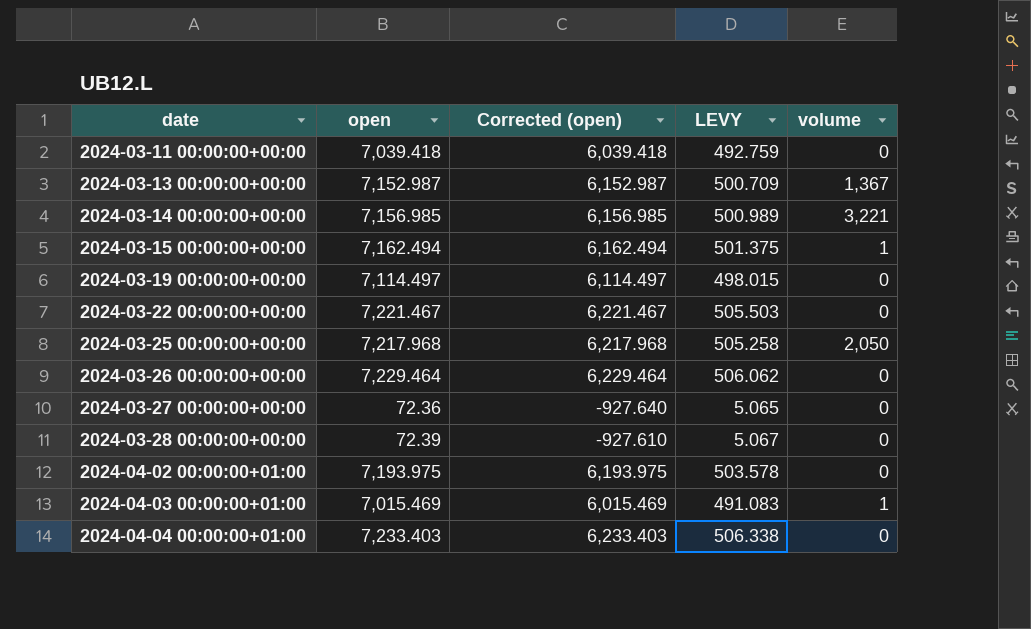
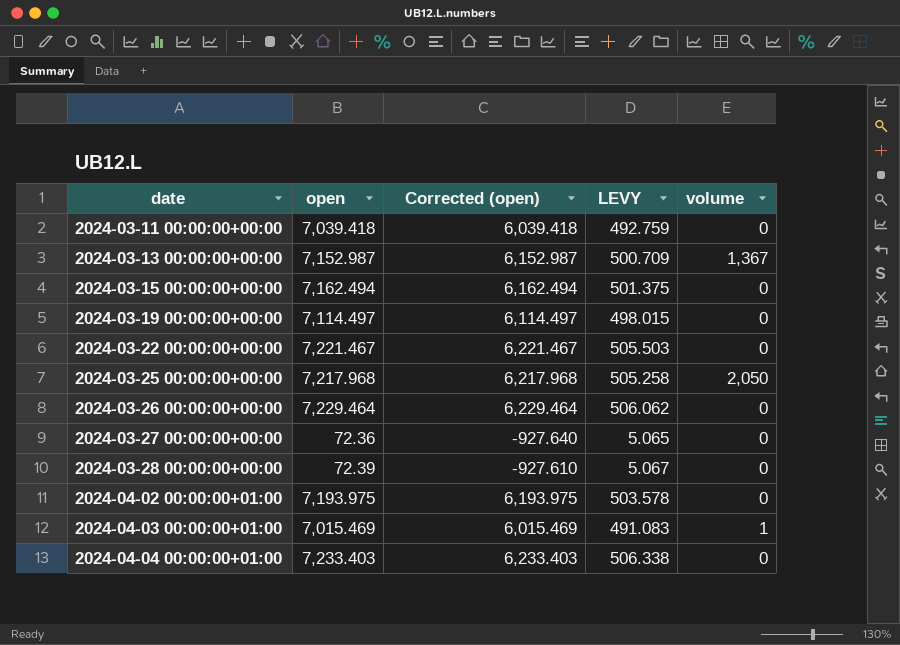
row 2024-03-14 00:00:00+00:00: 7,156.985 | 6,156.985 | 500.989 | 3,221 -> none
2024-03-15 00:00:00+00:00 | volume: 1 -> 0

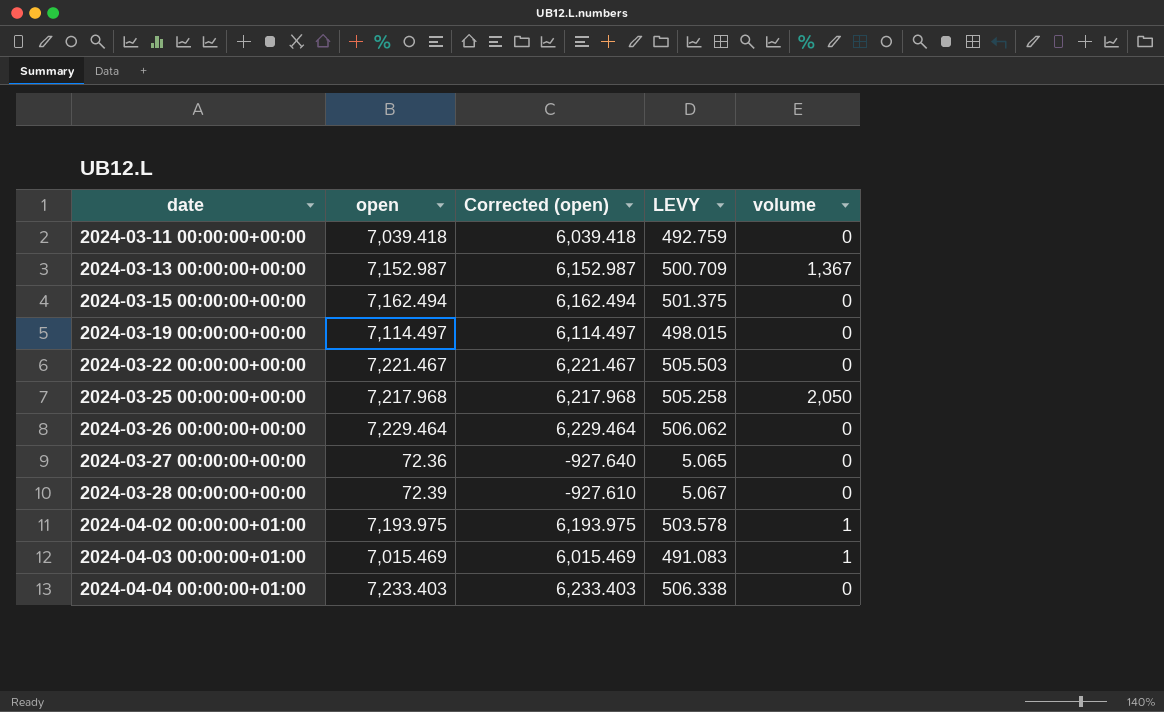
2024-04-02 00:00:00+01:00 | volume: 0 -> 1

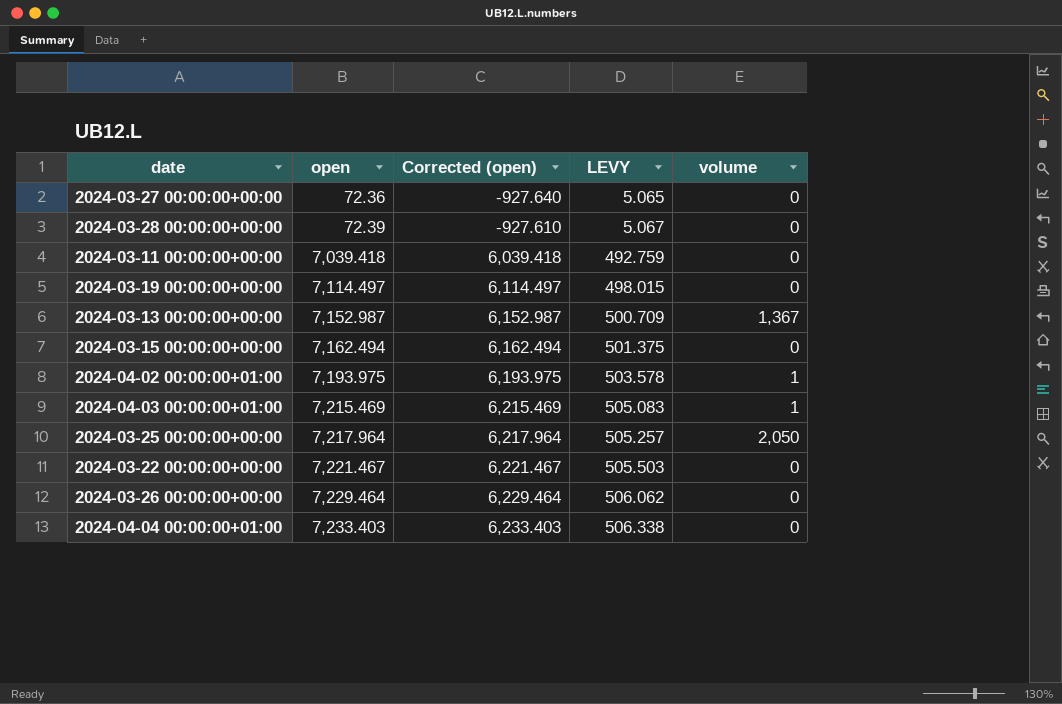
row order: date ascending -> open ascending
2024-04-03 00:00:00+01:00 | open: 7,015.469 -> 7,215.469
2024-04-03 00:00:00+01:00 | Corrected (open): 6,015.469 -> 6,215.469
2024-04-03 00:00:00+01:00 | LEVY: 491.083 -> 505.083
2024-03-25 00:00:00+00:00 | open: 7,217.968 -> 7,217.964
2024-03-25 00:00:00+00:00 | Corrected (open): 6,217.968 -> 6,217.964
2024-03-25 00:00:00+00:00 | LEVY: 505.258 -> 505.257

